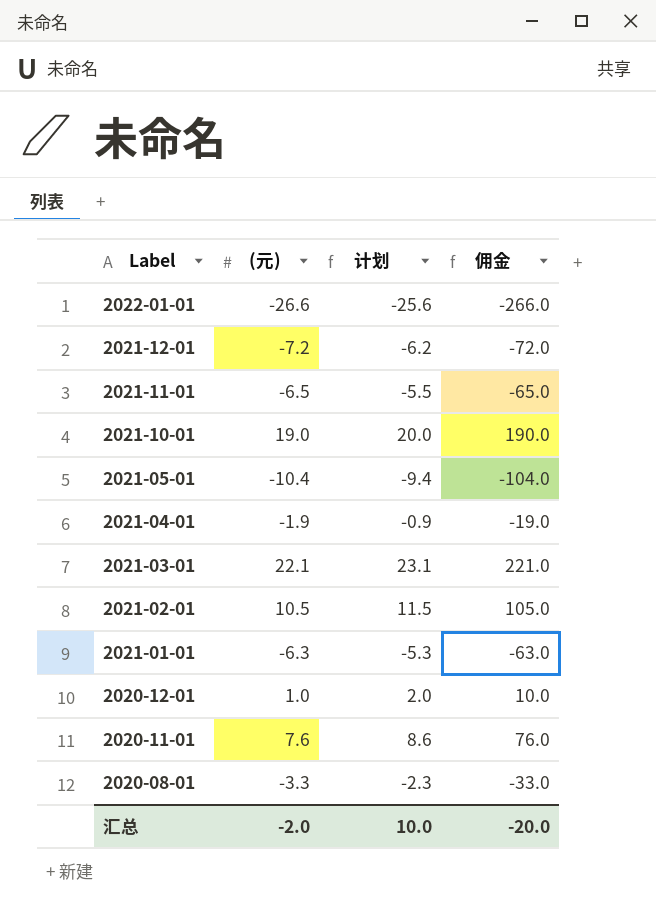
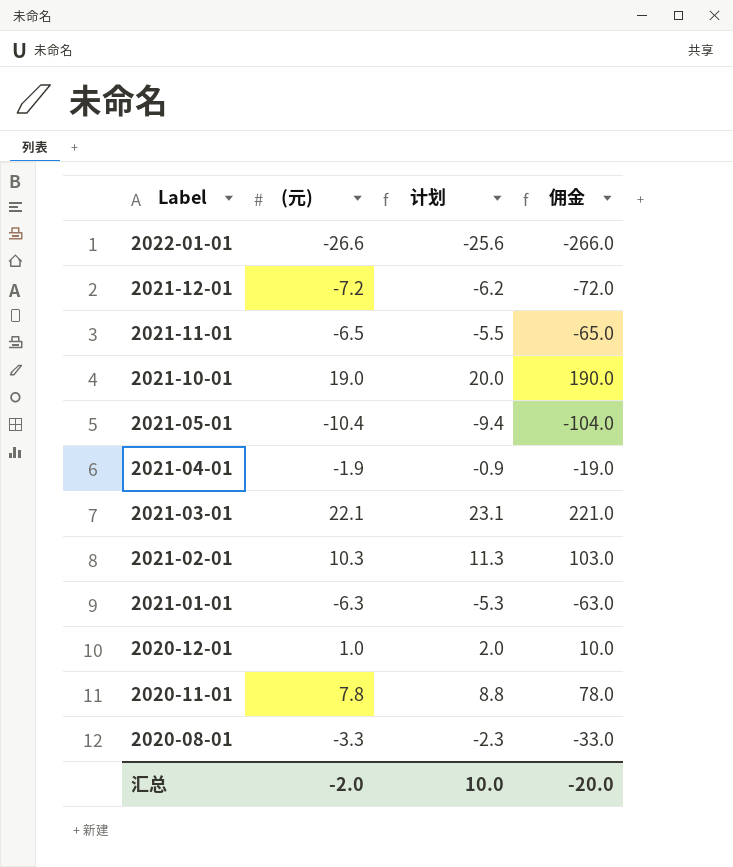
2021-02-01 | (元): 10.5 -> 10.3
2021-02-01 | 计划: 11.5 -> 11.3
2021-02-01 | 佣金: 105.0 -> 103.0
2020-11-01 | (元): 7.6 -> 7.8
2020-11-01 | 计划: 8.6 -> 8.8
2020-11-01 | 佣金: 76.0 -> 78.0

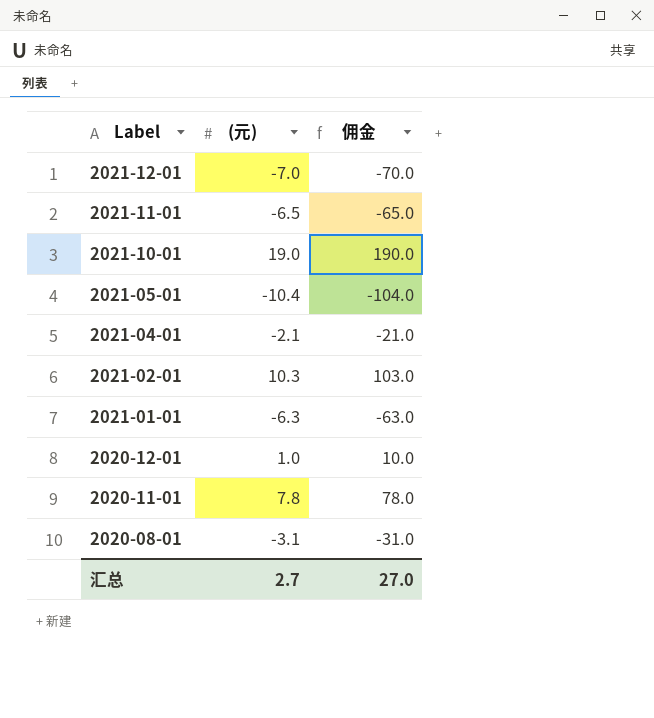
column 计划 | formula: [(元)] + 1 -> none
row 2022-01-01: -26.6 | -25.6 | -266.0 -> none
row 2021-03-01: 22.1 | 23.1 | 221.0 -> none
2021-12-01 | (元): -7.2 -> -7.0
2021-12-01 | 佣金: -72.0 -> -70.0
2021-04-01 | (元): -1.9 -> -2.1
2021-04-01 | 佣金: -19.0 -> -21.0
2020-08-01 | (元): -3.3 -> -3.1
2020-08-01 | 佣金: -33.0 -> -31.0
汇总 | (元): -2.0 -> 2.7
汇总 | 佣金: -20.0 -> 27.0

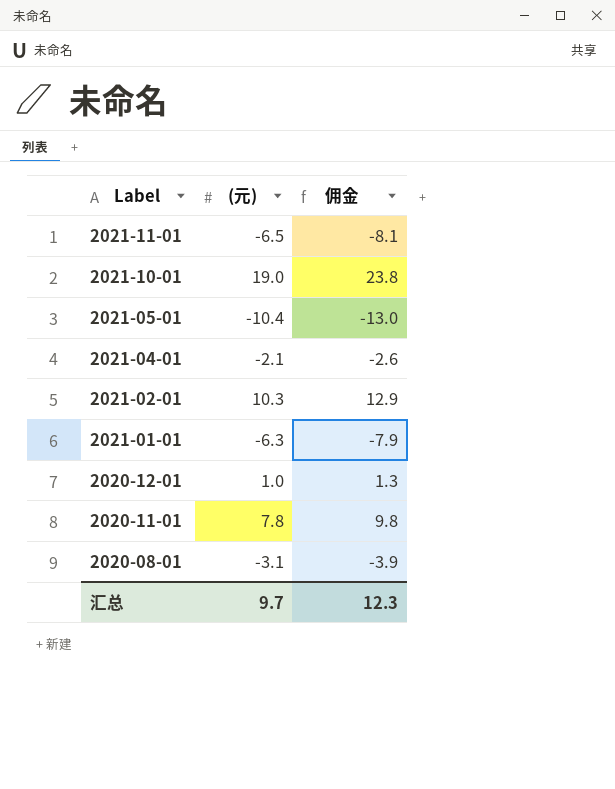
column 佣金 | formula: [(元)] * 10 -> [(元)] * 1.25
row 2021-12-01: -7.0 | -70.0 -> none
汇总 | (元): 2.7 -> 9.7
汇总 | 佣金: 27.0 -> 12.3

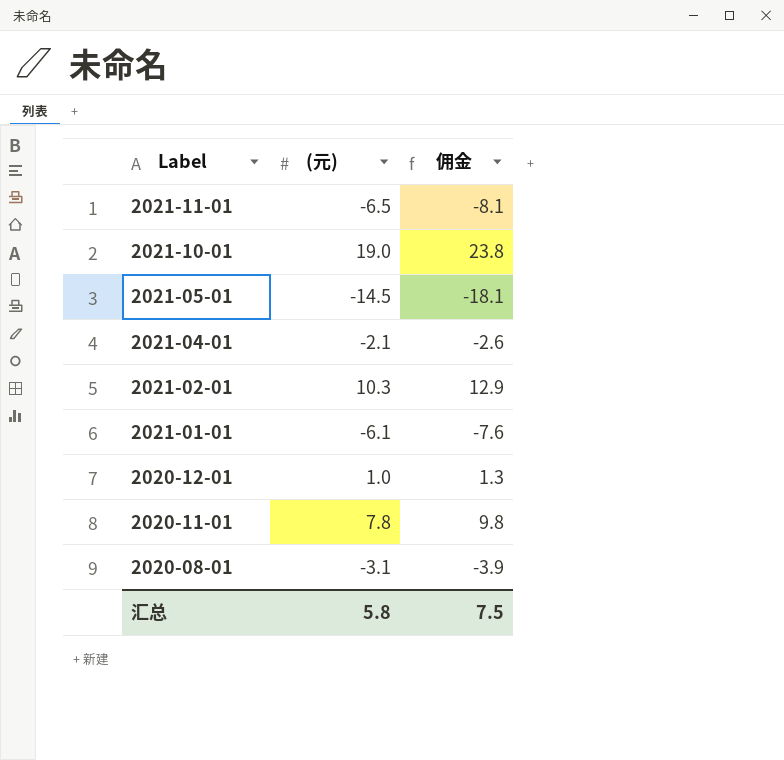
2021-05-01 | (元): -10.4 -> -14.5
2021-05-01 | 佣金: -13.0 -> -18.1
2021-01-01 | (元): -6.3 -> -6.1
2021-01-01 | 佣金: -7.9 -> -7.6
汇总 | (元): 9.7 -> 5.8
汇总 | 佣金: 12.3 -> 7.5

